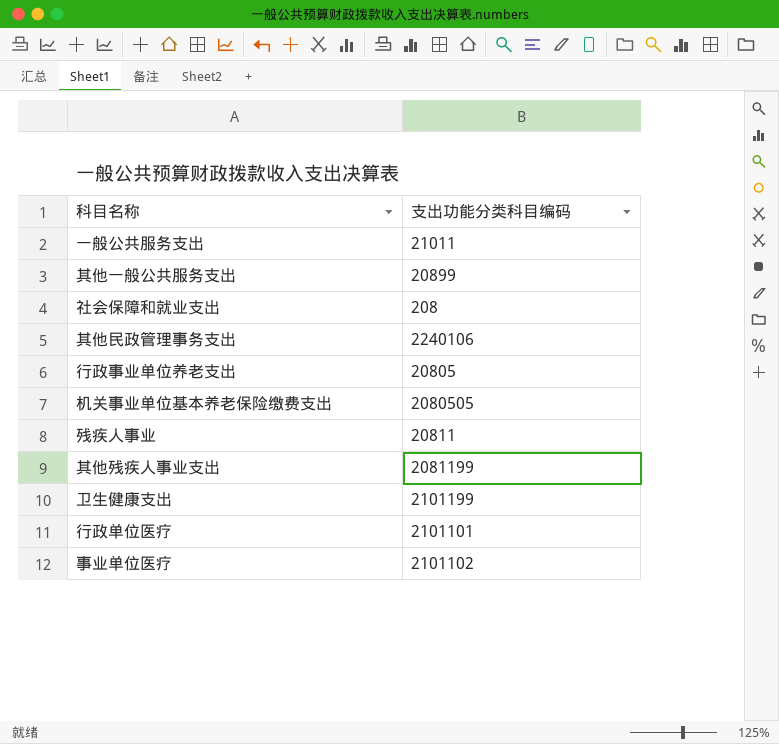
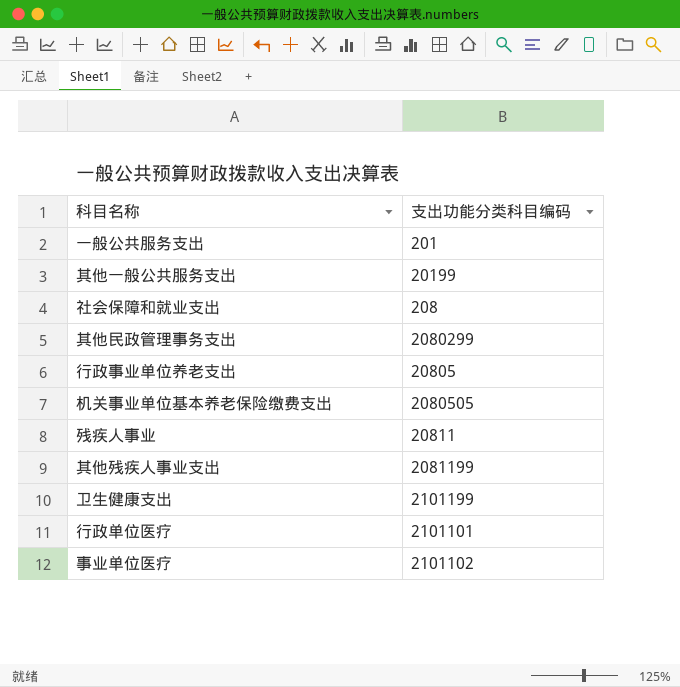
一般公共服务支出 | 支出功能分类科目编码: 21011 -> 201
其他一般公共服务支出 | 支出功能分类科目编码: 20899 -> 20199
其他民政管理事务支出 | 支出功能分类科目编码: 2240106 -> 2080299

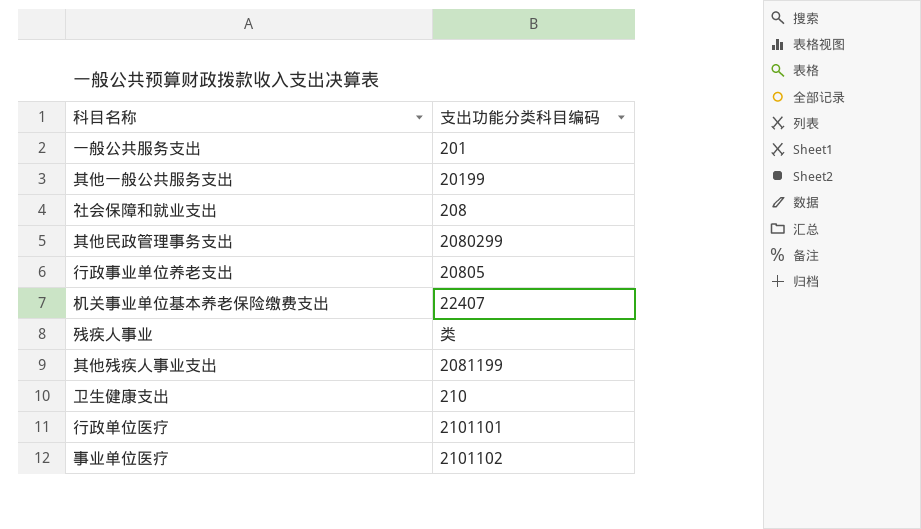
机关事业单位基本养老保险缴费支出 | 支出功能分类科目编码: 2080505 -> 22407
残疾人事业 | 支出功能分类科目编码: 20811 -> 类
卫生健康支出 | 支出功能分类科目编码: 2101199 -> 210

